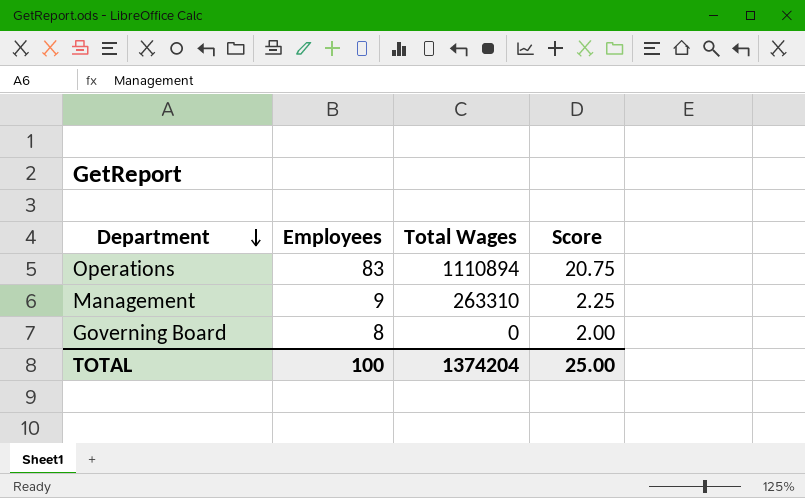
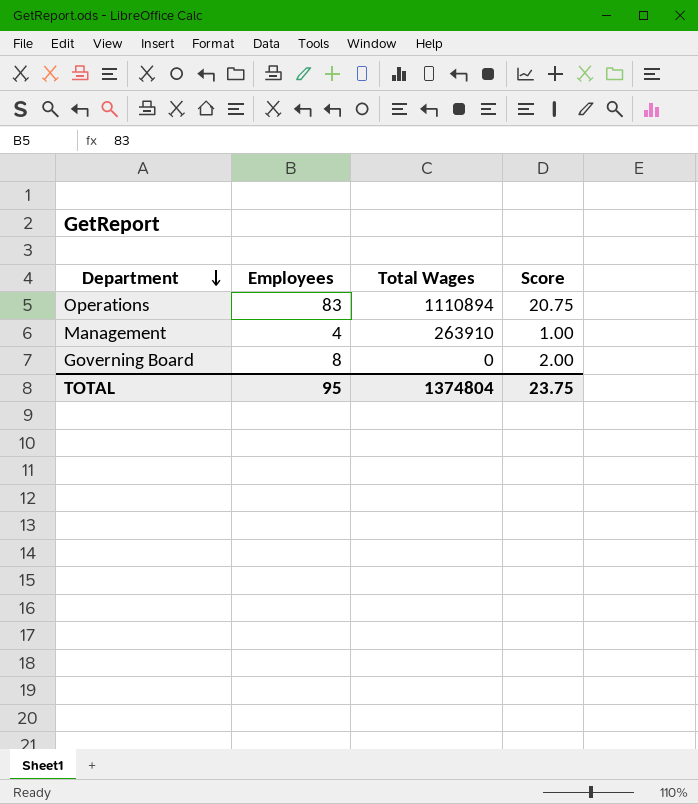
Management | Employees: 9 -> 4
Management | Total Wages: 263310 -> 263910
Management | Score: 2.25 -> 1.00
TOTAL | Employees: 100 -> 95
TOTAL | Total Wages: 1374204 -> 1374804
TOTAL | Score: 25.00 -> 23.75

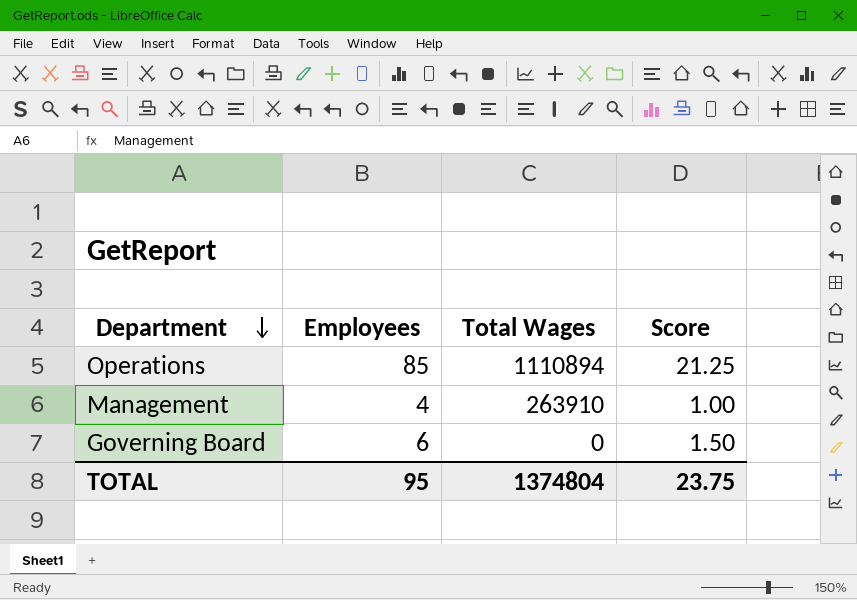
Operations | Employees: 83 -> 85
Operations | Score: 20.75 -> 21.25
Governing Board | Employees: 8 -> 6
Governing Board | Score: 2.00 -> 1.50

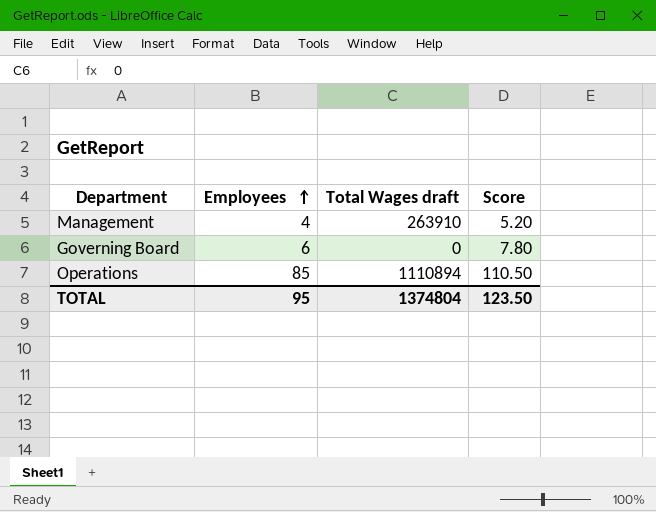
row order: Department descending -> Employees ascending
column name: Total Wages -> Total Wages draft
column Score | formula: [Employees] * 0.25 -> [Employees] * 1.3
TOTAL | Score: 23.75 -> 123.50

